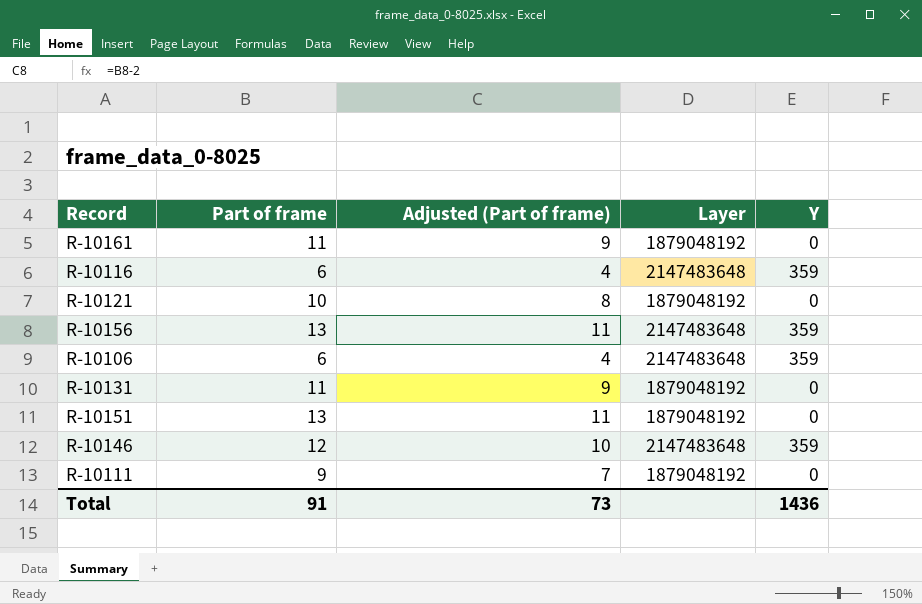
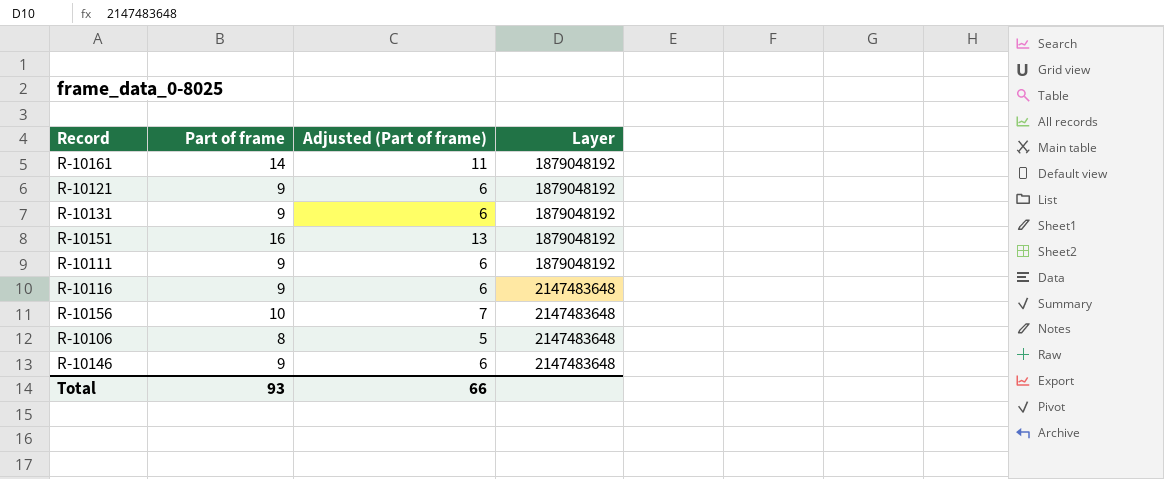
row order: none -> Layer ascending
column Y | position: 5 -> none
column Adjusted (Part of frame) | formula: [Part of frame] - 2 -> [Part of frame] - 3
R-10161 | Part of frame: 11 -> 14
R-10121 | Part of frame: 10 -> 9
R-10131 | Part of frame: 11 -> 9
R-10151 | Part of frame: 13 -> 16
R-10116 | Part of frame: 6 -> 9
R-10156 | Part of frame: 13 -> 10
R-10106 | Part of frame: 6 -> 8
R-10146 | Part of frame: 12 -> 9
Total | Part of frame: 91 -> 93
Total | Adjusted (Part of frame): 73 -> 66

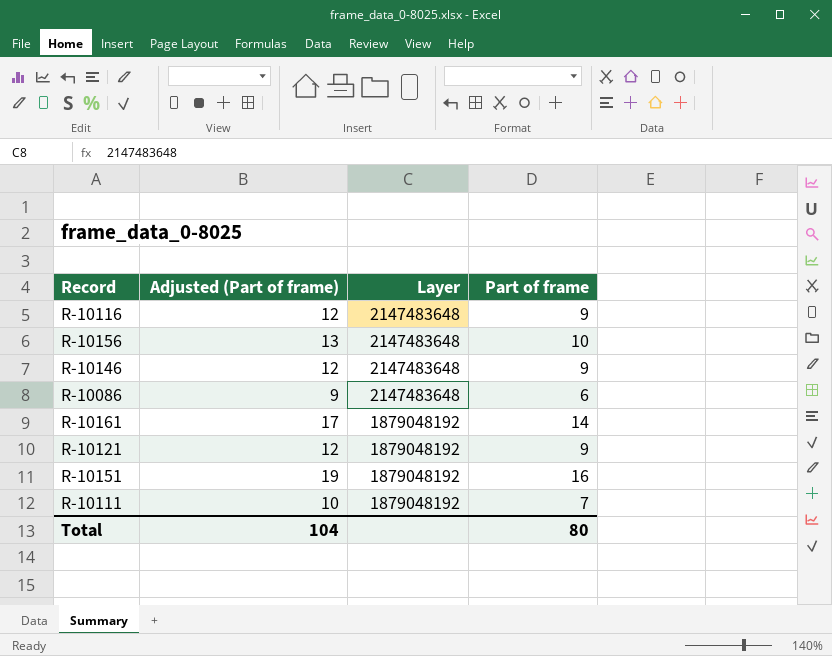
row order: Layer ascending -> Layer descending
column Adjusted (Part of frame) | formula: [Part of frame] - 3 -> [Part of frame] + 3
column Part of frame | position: 2 -> 4
row R-10131: 9 | 6 | 1879048192 -> none
row R-10106: 8 | 5 | 2147483648 -> none
row R-10086: none -> 9 | 2147483648 | 6
R-10111 | Part of frame: 9 -> 7
Total | Adjusted (Part of frame): 66 -> 104
Total | Part of frame: 93 -> 80

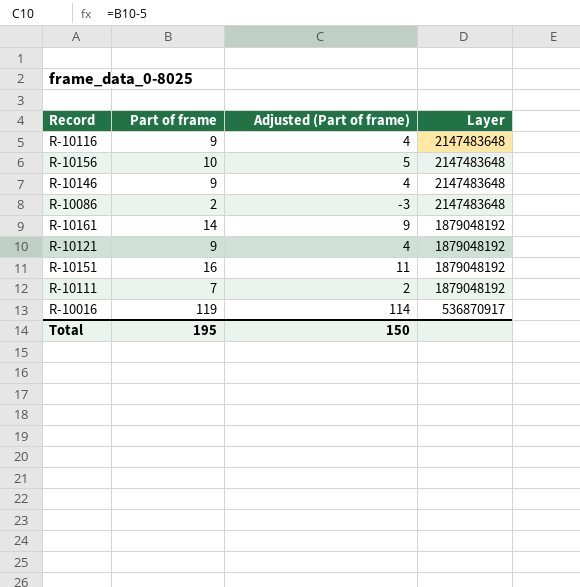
column Part of frame | position: 4 -> 2
column Adjusted (Part of frame) | formula: [Part of frame] + 3 -> [Part of frame] - 5
R-10086 | Part of frame: 6 -> 2
row R-10016: none -> 119 | 114 | 536870917
Total | Part of frame: 80 -> 195
Total | Adjusted (Part of frame): 104 -> 150

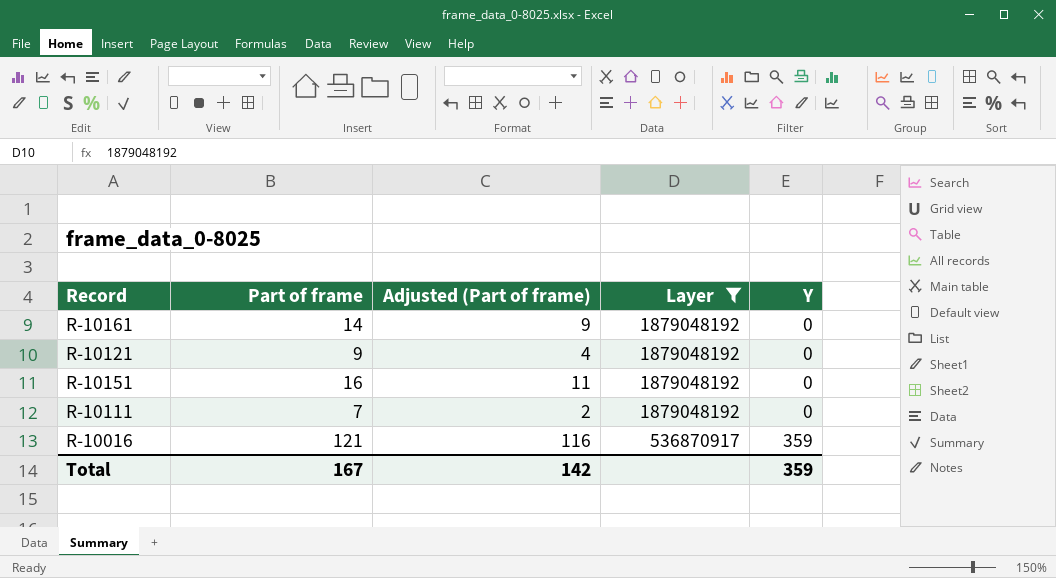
filter: none -> Layer != 2147483648
column Y | position: none -> 5
R-10016 | Part of frame: 119 -> 121
R-10016 | Adjusted (Part of frame): 114 -> 116
Total | Part of frame: 195 -> 167
Total | Adjusted (Part of frame): 150 -> 142

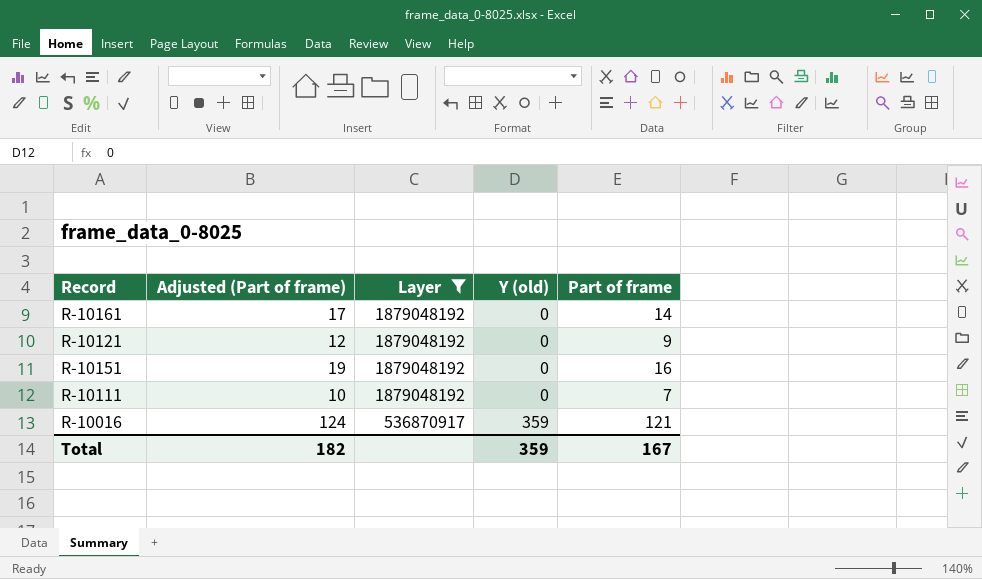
column Adjusted (Part of frame) | formula: [Part of frame] - 5 -> [Part of frame] + 3
column name: Y -> Y (old)
column Part of frame | position: 2 -> 5
Total | Adjusted (Part of frame): 142 -> 182

